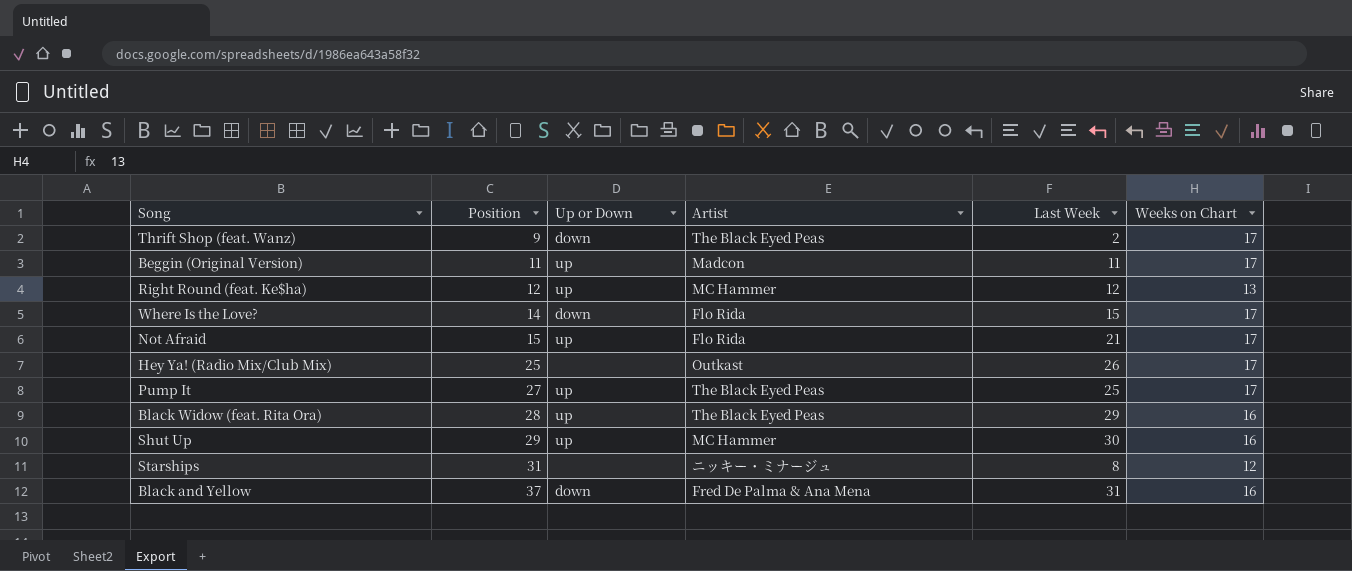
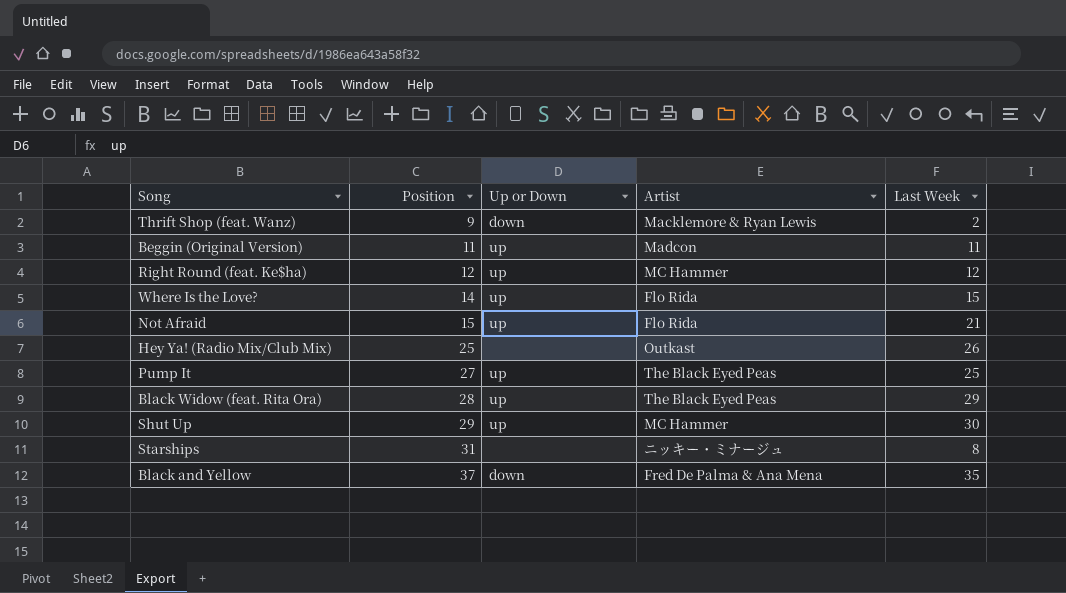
column Weeks on Chart | position: 6 -> none
Thrift Shop (feat. Wanz) | Artist: The Black Eyed Peas -> Macklemore & Ryan Lewis
Where Is the Love? | Up or Down: down -> up
Black and Yellow | Last Week: 31 -> 35

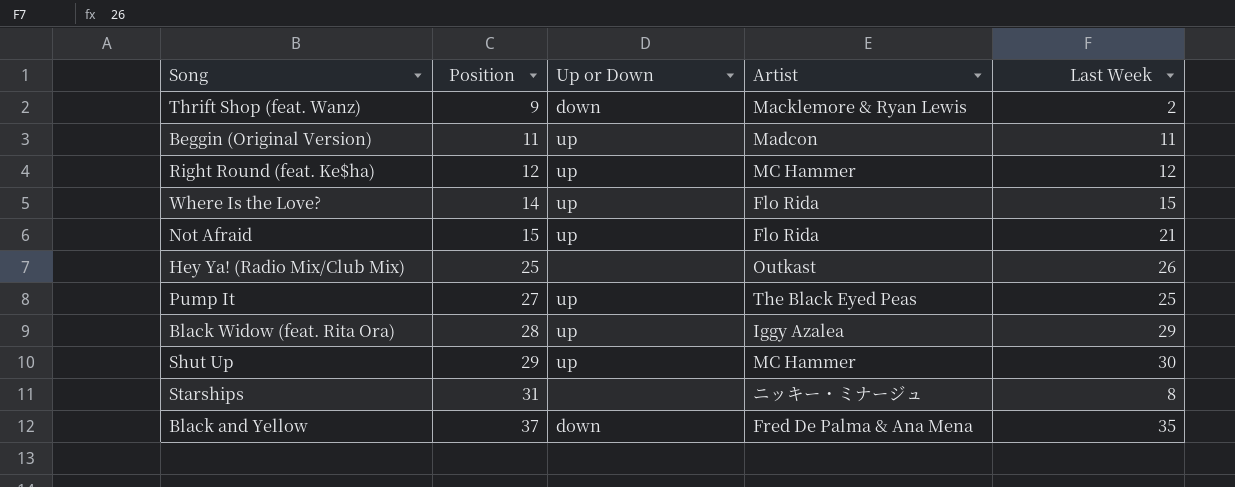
Black Widow (feat. Rita Ora) | Artist: The Black Eyed Peas -> Iggy Azalea

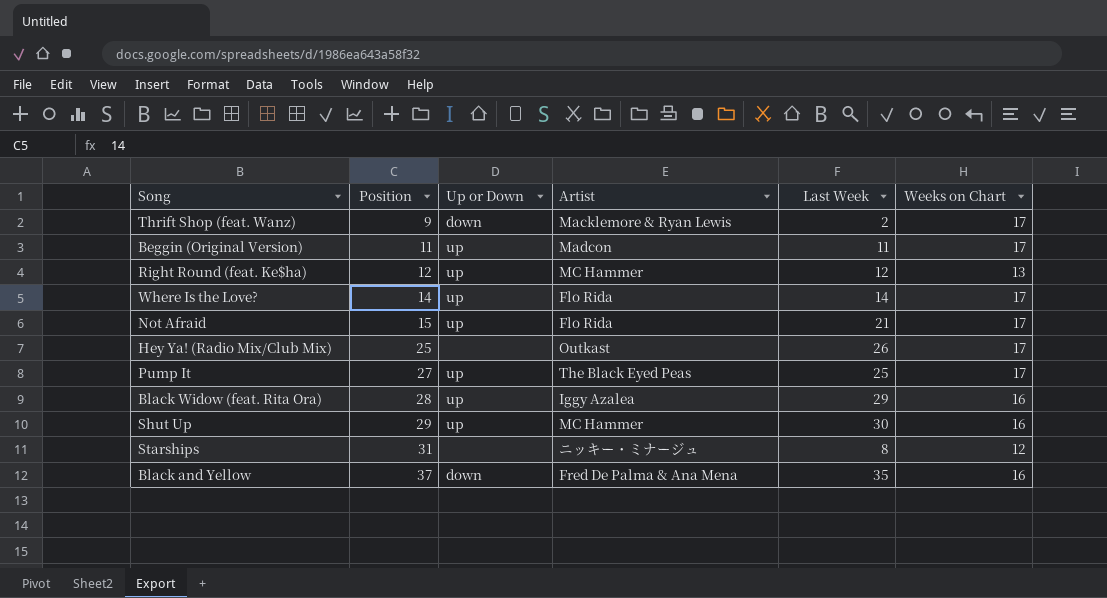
column Weeks on Chart | position: none -> 6
Where Is the Love? | Last Week: 15 -> 14

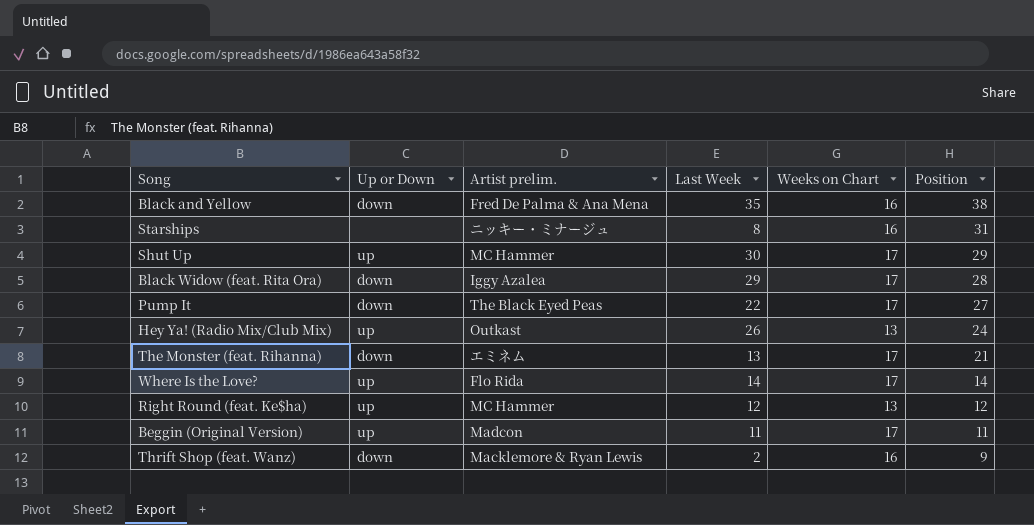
row order: Position ascending -> Position descending
column name: Artist -> Artist prelim.
column Position | position: 2 -> 6
row Not Afraid: 15 | up | Flo Rida | 21 | 17 -> none
Black and Yellow | Position: 37 -> 38
Starships | Weeks on Chart: 12 -> 16
Shut Up | Weeks on Chart: 16 -> 17
Black Widow (feat. Rita Ora) | Up or Down: up -> down
Black Widow (feat. Rita Ora) | Weeks on Chart: 16 -> 17
Pump It | Up or Down: up -> down
Pump It | Last Week: 25 -> 22
Hey Ya! (Radio Mix/Club Mix) | Up or Down: none -> up
Hey Ya! (Radio Mix/Club Mix) | Weeks on Chart: 17 -> 13
Hey Ya! (Radio Mix/Club Mix) | Position: 25 -> 24
row The Monster (feat. Rihanna): none -> down | エミネム | 13 | 17 | 21
Thrift Shop (feat. Wanz) | Weeks on Chart: 17 -> 16

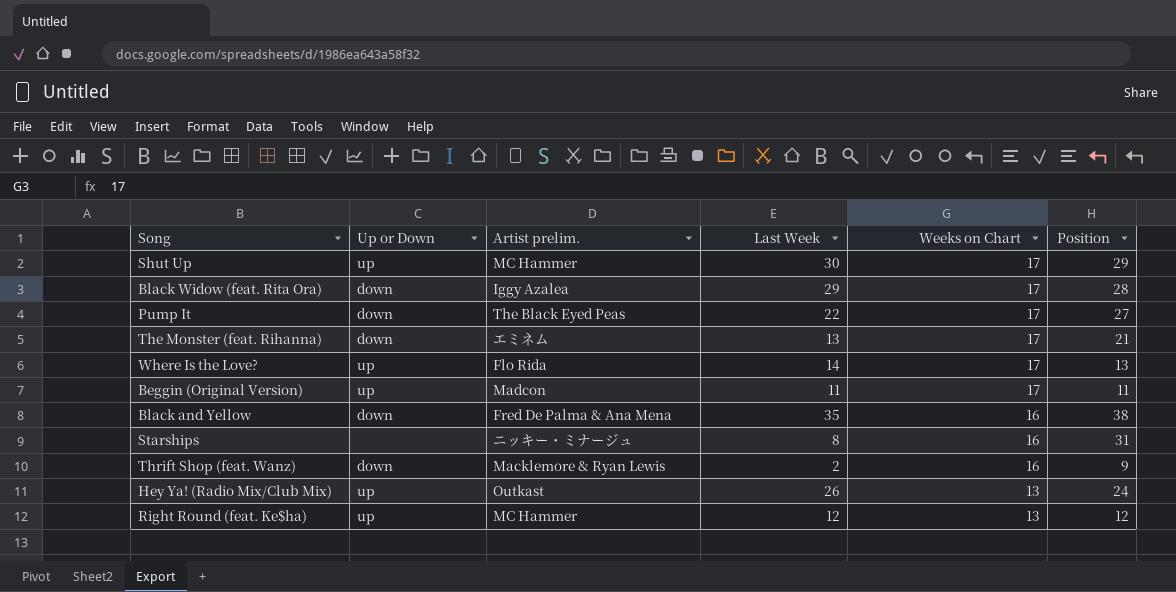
row order: Position descending -> Weeks on Chart descending
Where Is the Love? | Position: 14 -> 13

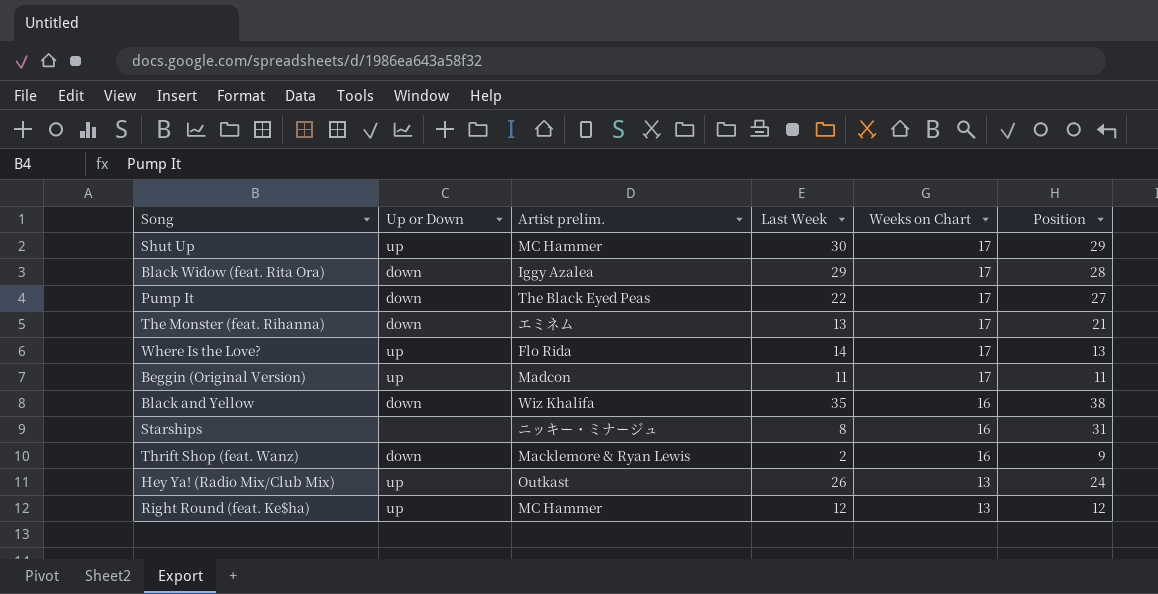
Black and Yellow | Artist prelim.: Fred De Palma & Ana Mena -> Wiz Khalifa

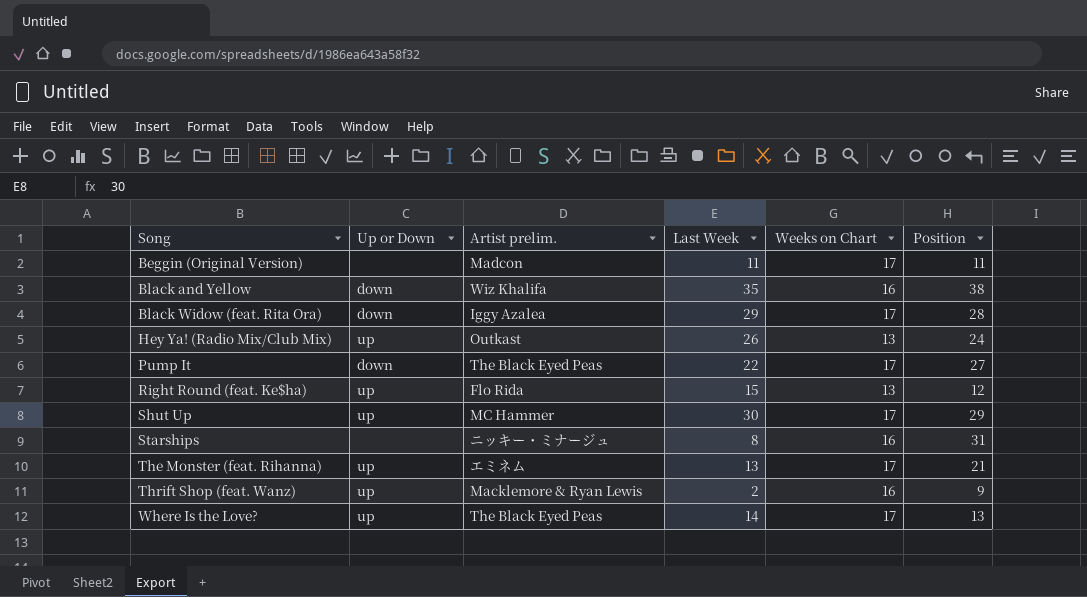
row order: Weeks on Chart descending -> Song ascending
Beggin (Original Version) | Up or Down: up -> none
Right Round (feat. Ke$ha) | Artist prelim.: MC Hammer -> Flo Rida
Right Round (feat. Ke$ha) | Last Week: 12 -> 15
The Monster (feat. Rihanna) | Up or Down: down -> up
Thrift Shop (feat. Wanz) | Up or Down: down -> up
Where Is the Love? | Artist prelim.: Flo Rida -> The Black Eyed Peas

